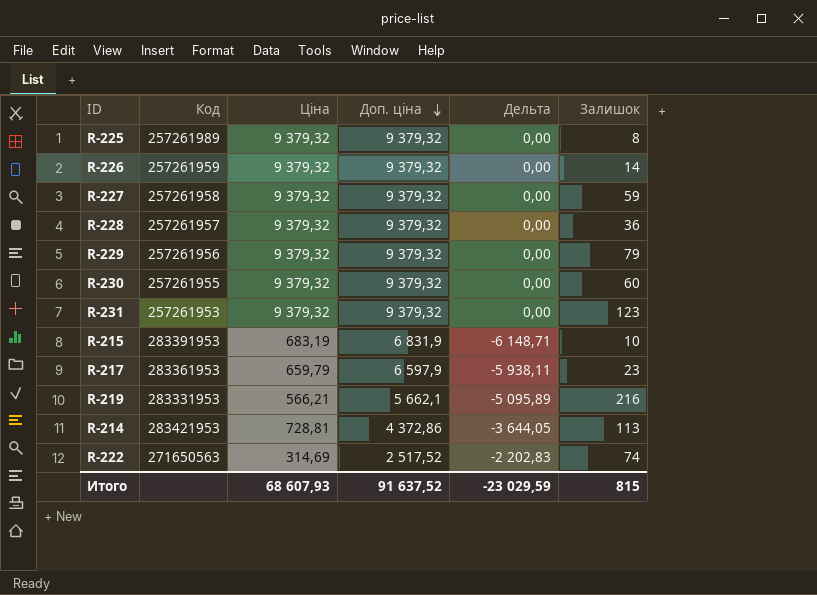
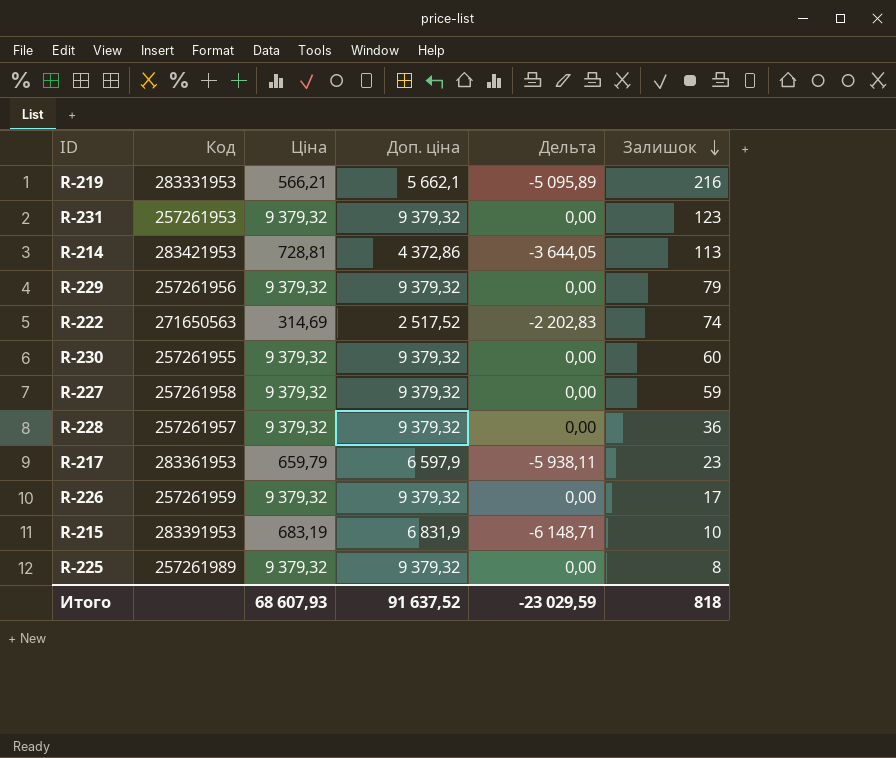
row order: Доп. ціна descending -> Залишок descending
R-226 | Залишок: 14 -> 17
Итого | Залишок: 815 -> 818

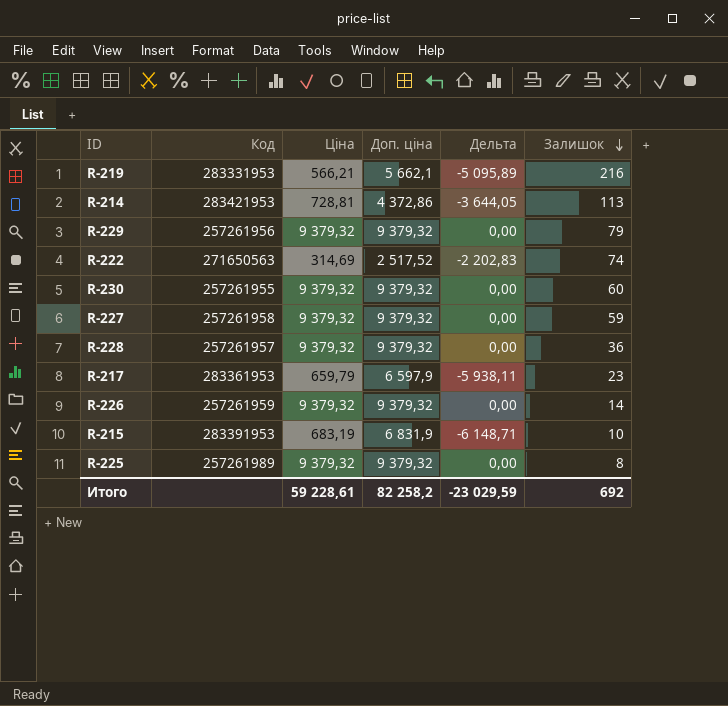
row R-231: 257261953 | 9 379,32 | 9 379,32 | 0,00 | 123 -> none
R-226 | Залишок: 17 -> 14
Итого | Ціна: 68 607,93 -> 59 228,61
Итого | Доп. ціна: 91 637,52 -> 82 258,2
Итого | Залишок: 818 -> 692

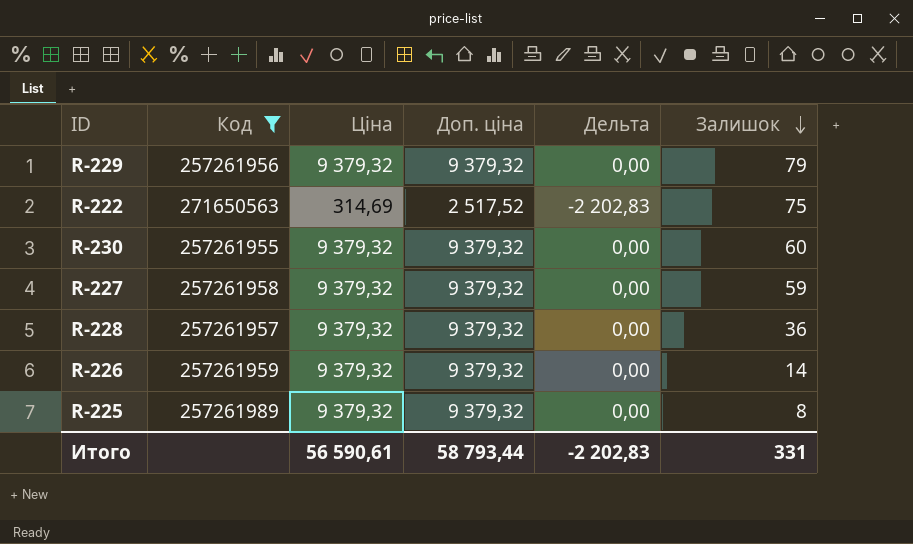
filter: none -> Код <= 271650563
R-222 | Залишок: 74 -> 75
Итого | Ціна: 59 228,61 -> 56 590,61
Итого | Доп. ціна: 82 258,2 -> 58 793,44
Итого | Дельта: -23 029,59 -> -2 202,83
Итого | Залишок: 692 -> 331

